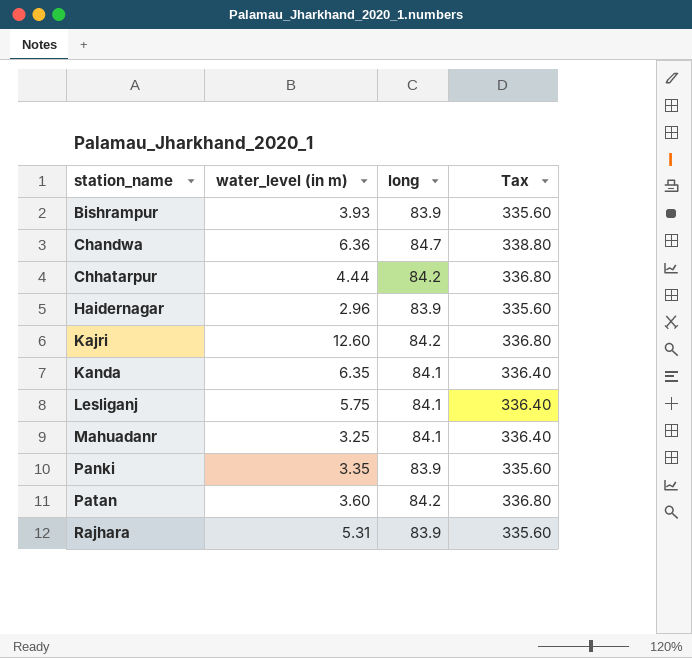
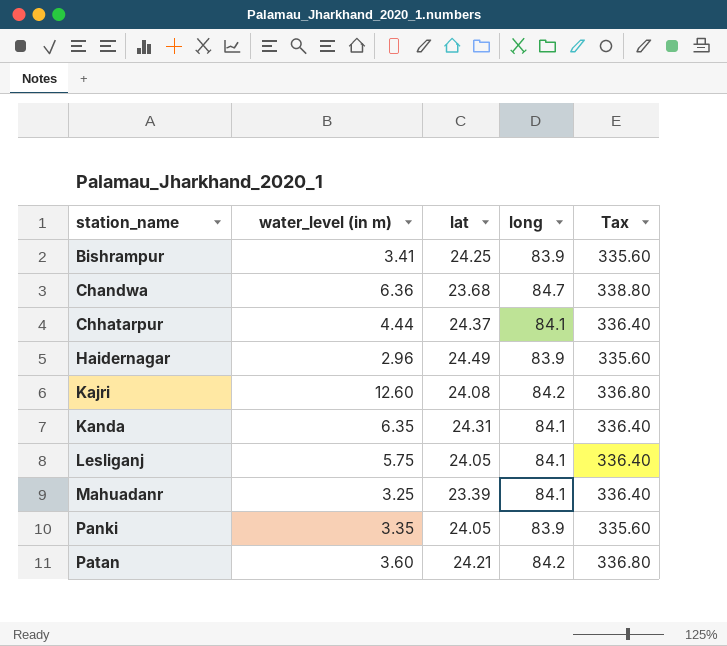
column lat | position: none -> 3
row Rajhara: 5.31 | 83.9 | 335.60 -> none
Bishrampur | water_level (in m): 3.93 -> 3.41
Chhatarpur | long: 84.2 -> 84.1
Chhatarpur | Tax: 336.80 -> 336.40

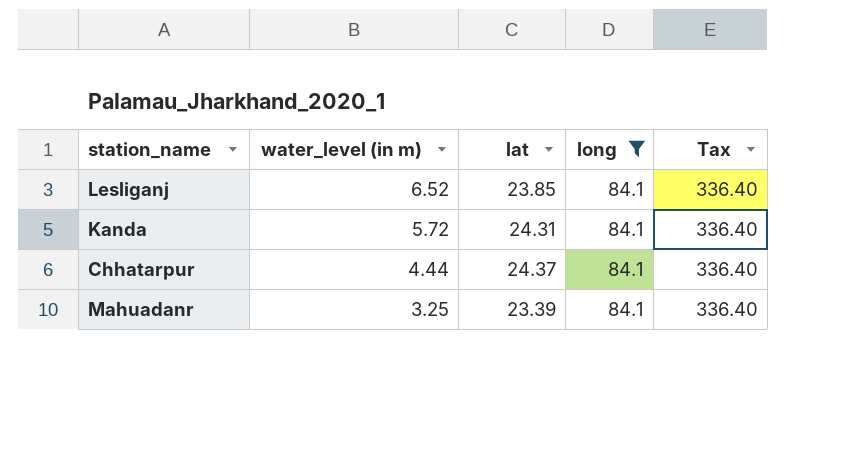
filter: none -> long = 84.1
row order: station_name ascending -> water_level (in m) descending
Lesliganj | water_level (in m): 5.75 -> 6.52
Lesliganj | lat: 24.05 -> 23.85
Kanda | water_level (in m): 6.35 -> 5.72

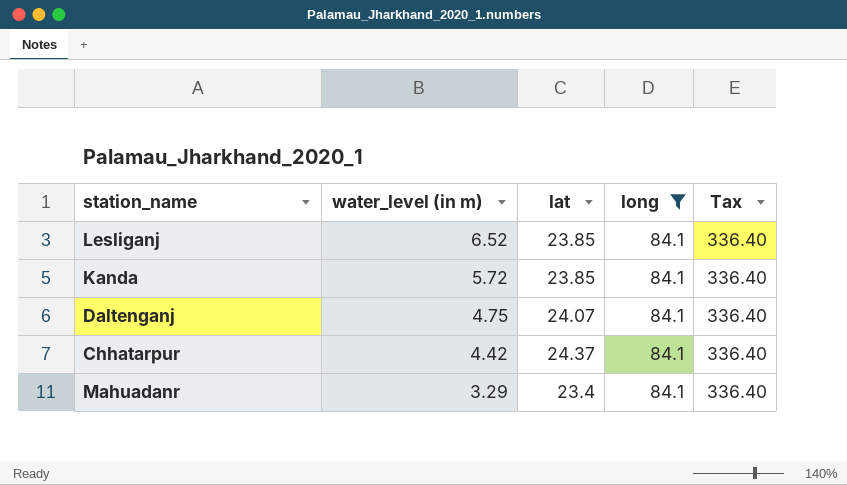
Kanda | lat: 24.31 -> 23.85
row Daltenganj: none -> 4.75 | 24.07 | 84.1 | 336.40
Chhatarpur | water_level (in m): 4.44 -> 4.42
Mahuadanr | water_level (in m): 3.25 -> 3.29
Mahuadanr | lat: 23.39 -> 23.4

